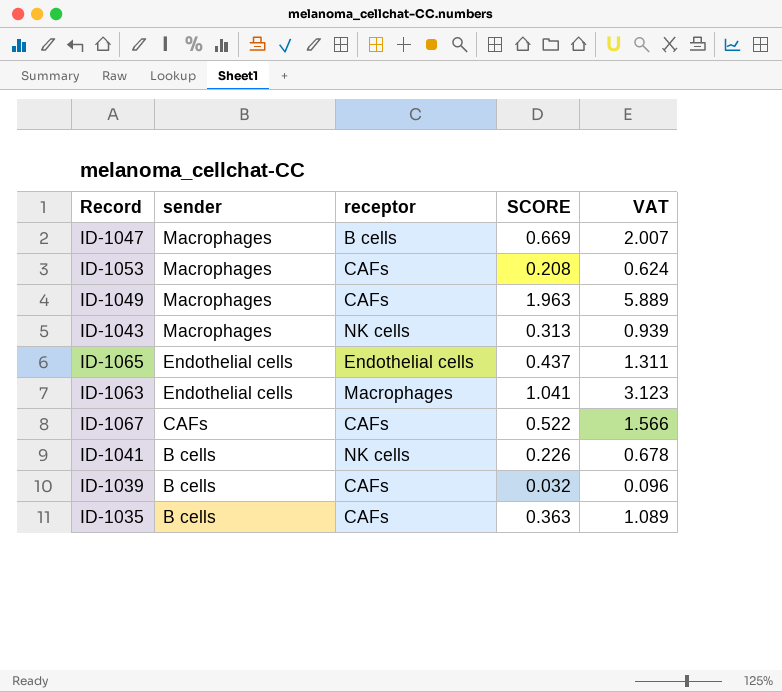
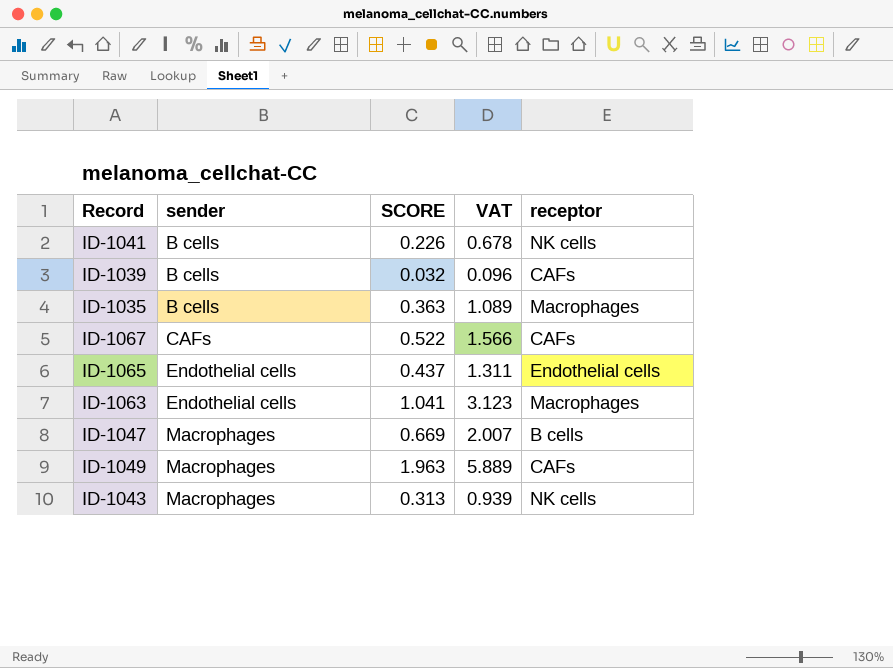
row order: sender descending -> sender ascending
column receptor | position: 3 -> 5
row ID-1053: Macrophages | CAFs | 0.208 | 0.624 -> none
ID-1035 | receptor: CAFs -> Macrophages

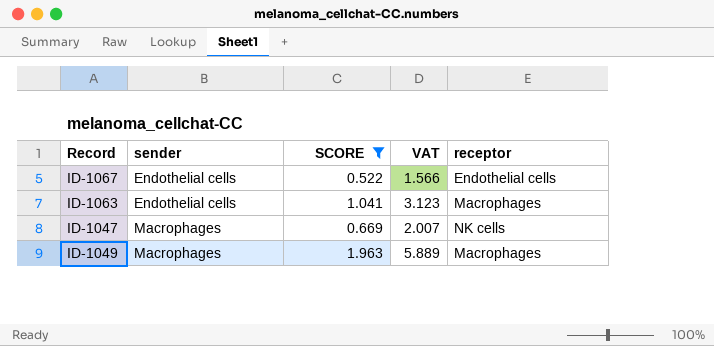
filter: none -> SCORE >= 0.522
ID-1067 | sender: CAFs -> Endothelial cells
ID-1067 | receptor: CAFs -> Endothelial cells
ID-1047 | receptor: B cells -> NK cells
ID-1049 | receptor: CAFs -> Macrophages

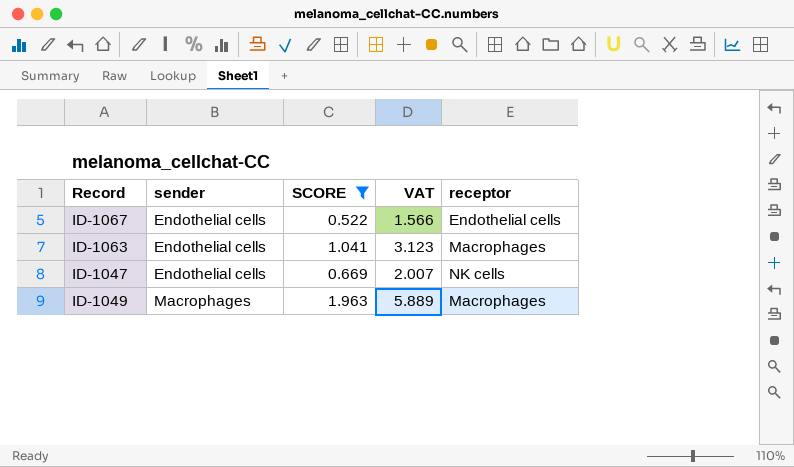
ID-1047 | sender: Macrophages -> Endothelial cells

